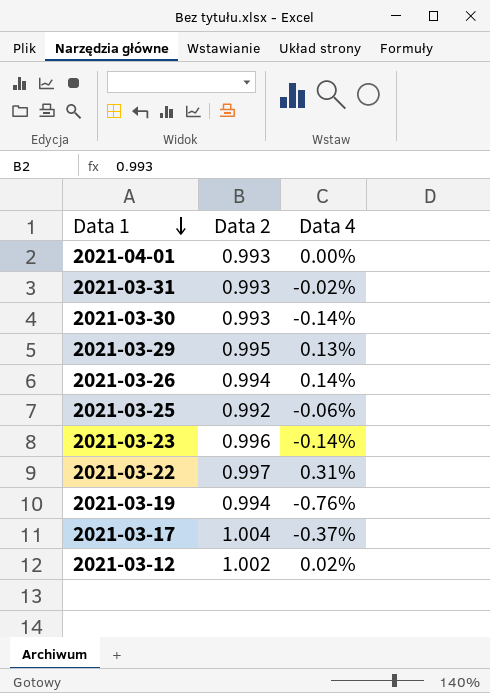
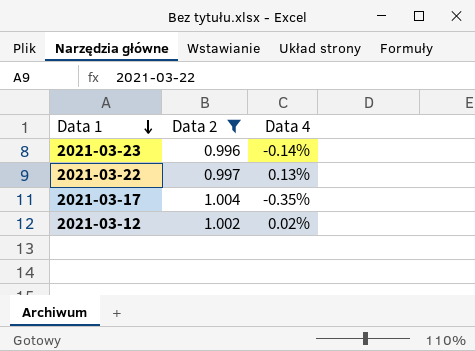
filter: none -> Data 2 >= 0.996
2021-03-22 | Data 4: 0.31% -> 0.13%
2021-03-17 | Data 4: -0.37% -> -0.35%

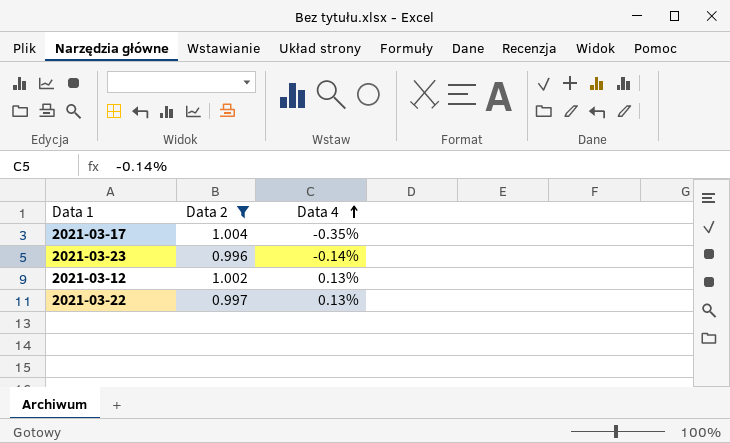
row order: Data 1 descending -> Data 4 ascending
2021-03-12 | Data 4: 0.02% -> 0.13%

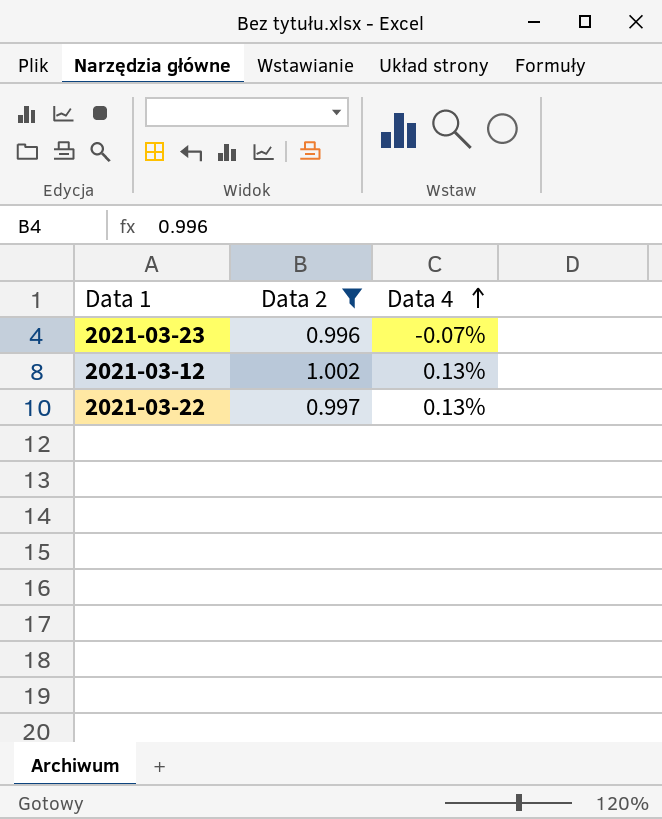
row 2021-03-17: 1.004 | -0.35% -> none
2021-03-23 | Data 4: -0.14% -> -0.07%

